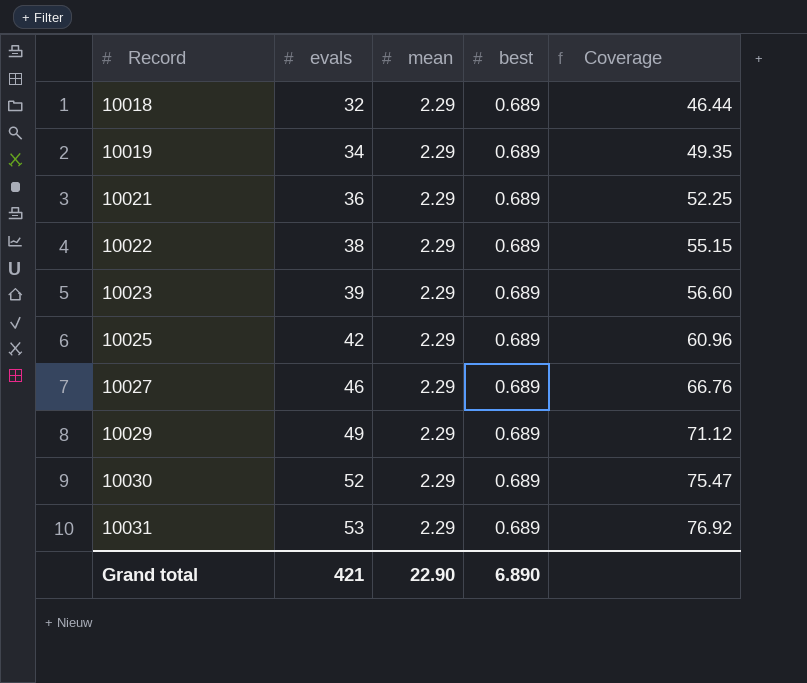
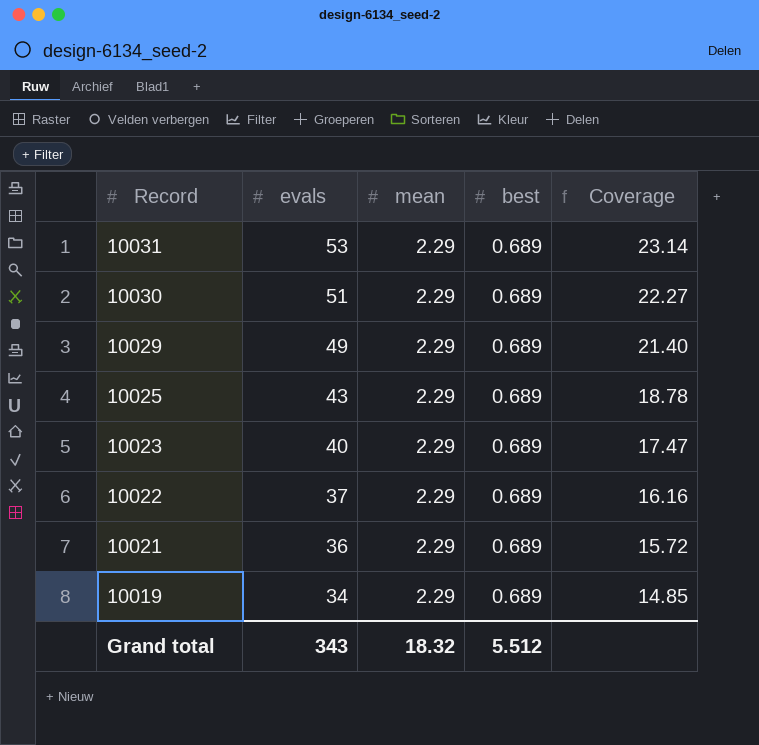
row order: Record ascending -> Record descending
column Coverage | formula: [evals] / [best] -> [evals] / [mean]
row 10018: 32 | 2.29 | 0.689 | 46.44 -> none
row 10027: 46 | 2.29 | 0.689 | 66.76 -> none
10030 | evals: 52 -> 51
10025 | evals: 42 -> 43
10023 | evals: 39 -> 40
10022 | evals: 38 -> 37
Grand total | evals: 421 -> 343
Grand total | mean: 22.90 -> 18.32
Grand total | best: 6.890 -> 5.512

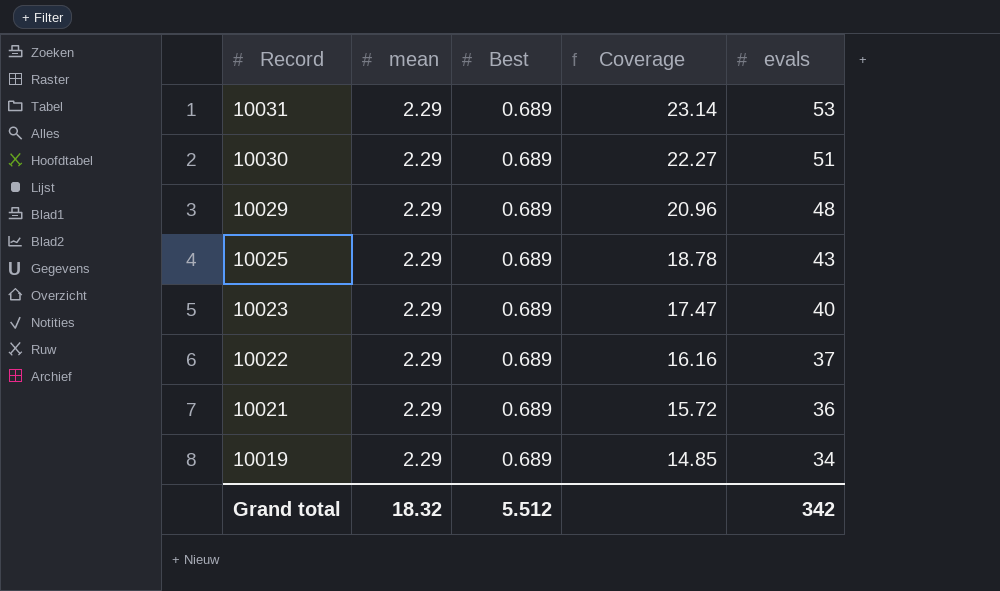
column name: best -> Best
column evals | position: 2 -> 5
10029 | Coverage: 21.40 -> 20.96
10029 | evals: 49 -> 48
Grand total | evals: 343 -> 342

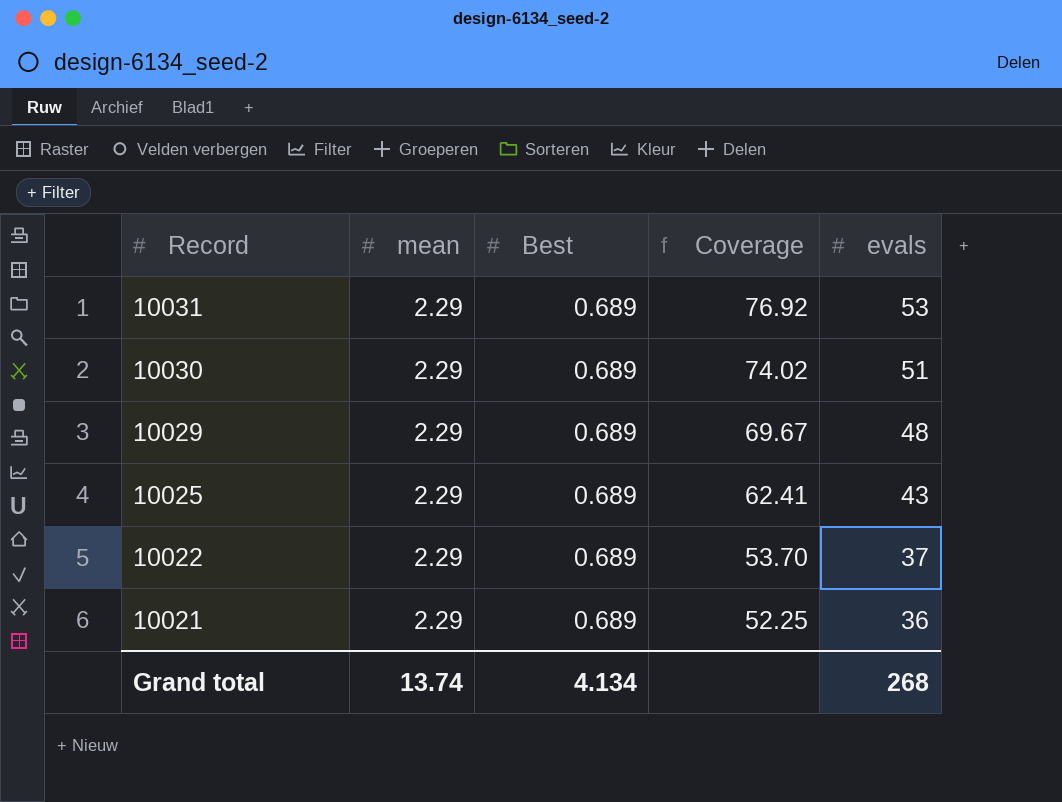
column Coverage | formula: [evals] / [mean] -> [evals] / [Best]
row 10023: 2.29 | 0.689 | 17.47 | 40 -> none
row 10019: 2.29 | 0.689 | 14.85 | 34 -> none
Grand total | mean: 18.32 -> 13.74
Grand total | Best: 5.512 -> 4.134
Grand total | evals: 342 -> 268

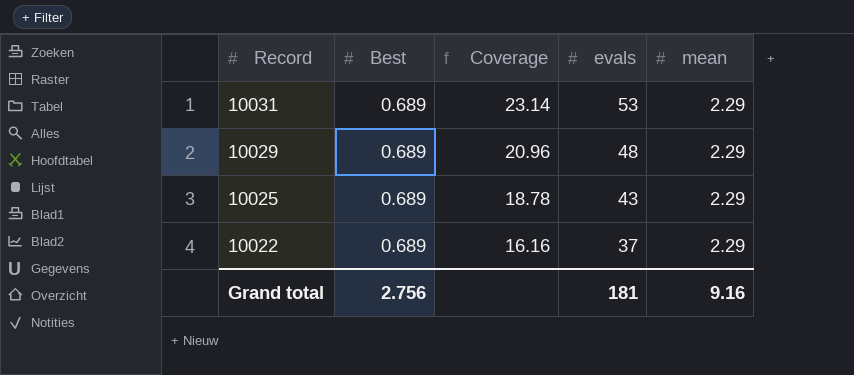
column Coverage | formula: [evals] / [Best] -> [evals] / [mean]
column mean | position: 2 -> 5
row 10030: 2.29 | 0.689 | 74.02 | 51 -> none
row 10021: 2.29 | 0.689 | 52.25 | 36 -> none
Grand total | Best: 4.134 -> 2.756
Grand total | evals: 268 -> 181
Grand total | mean: 13.74 -> 9.16

